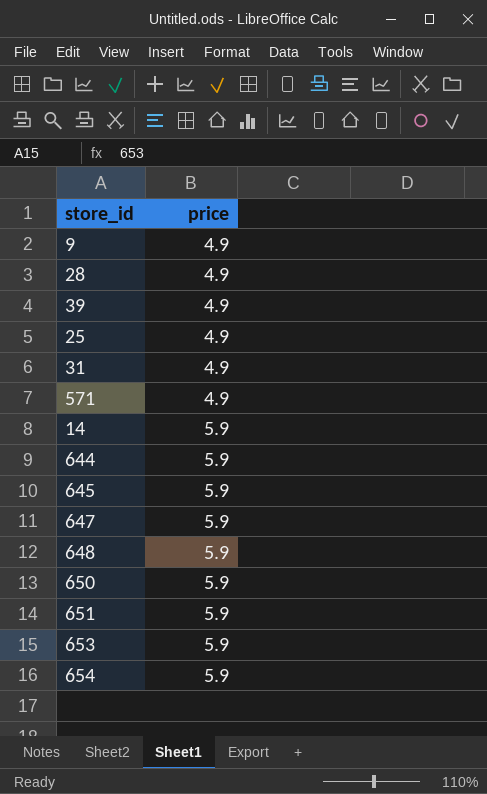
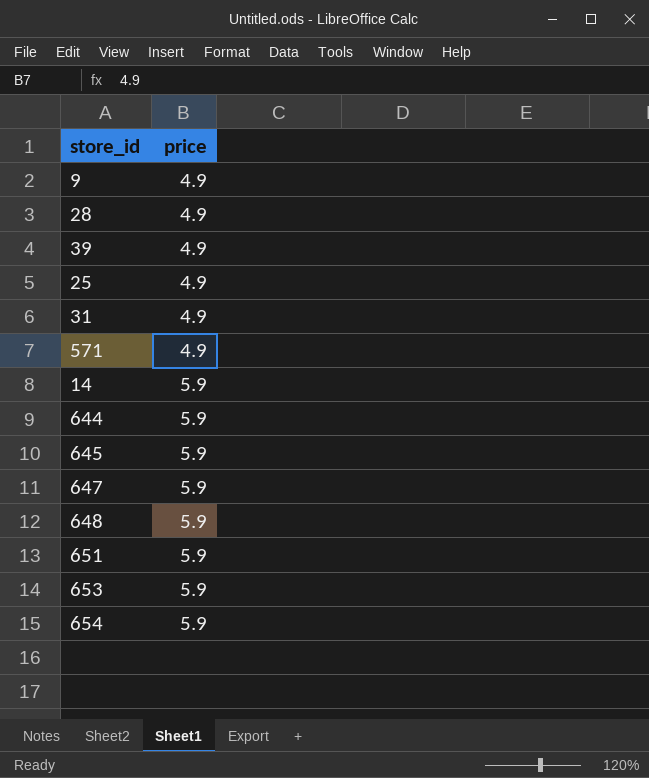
row 650: 5.9 -> none

